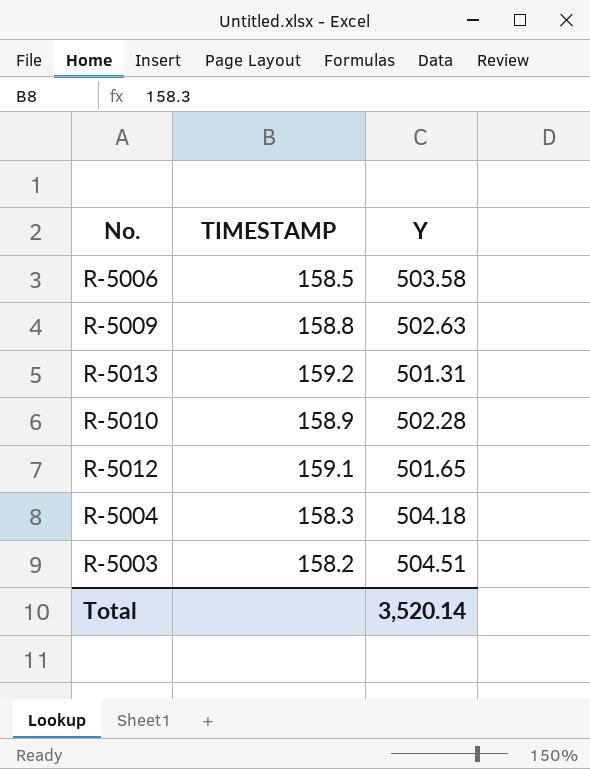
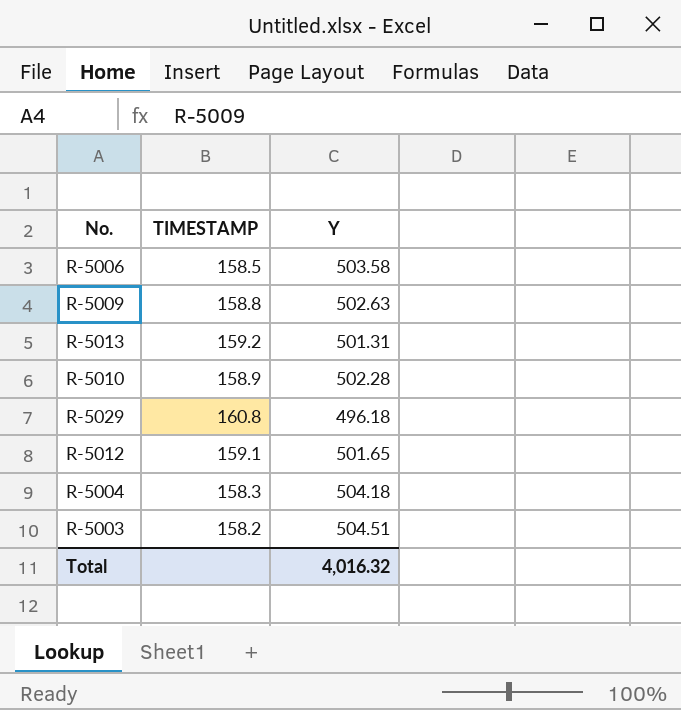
row R-5029: none -> 160.8 | 496.18
Total | Y: 3,520.14 -> 4,016.32

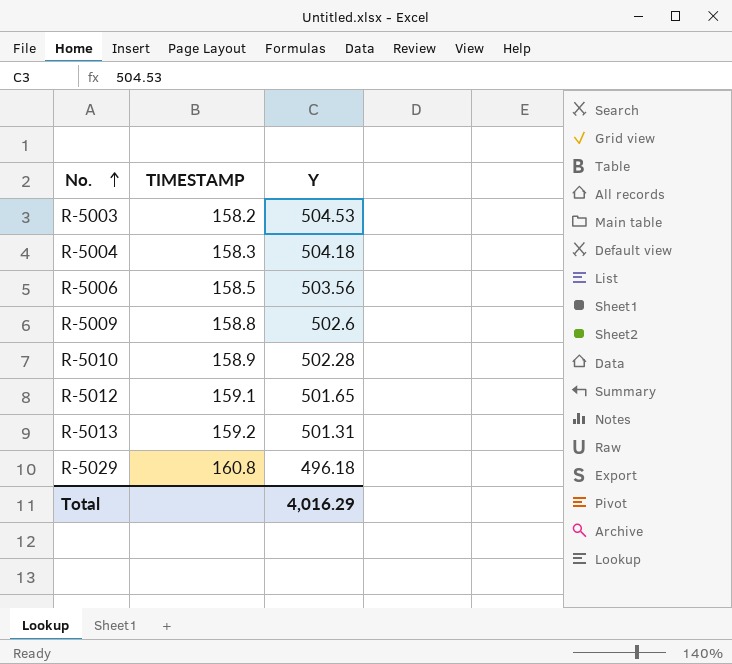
row order: none -> No. ascending
R-5003 | Y: 504.51 -> 504.53
R-5006 | Y: 503.58 -> 503.56
R-5009 | Y: 502.63 -> 502.6
Total | Y: 4,016.32 -> 4,016.29

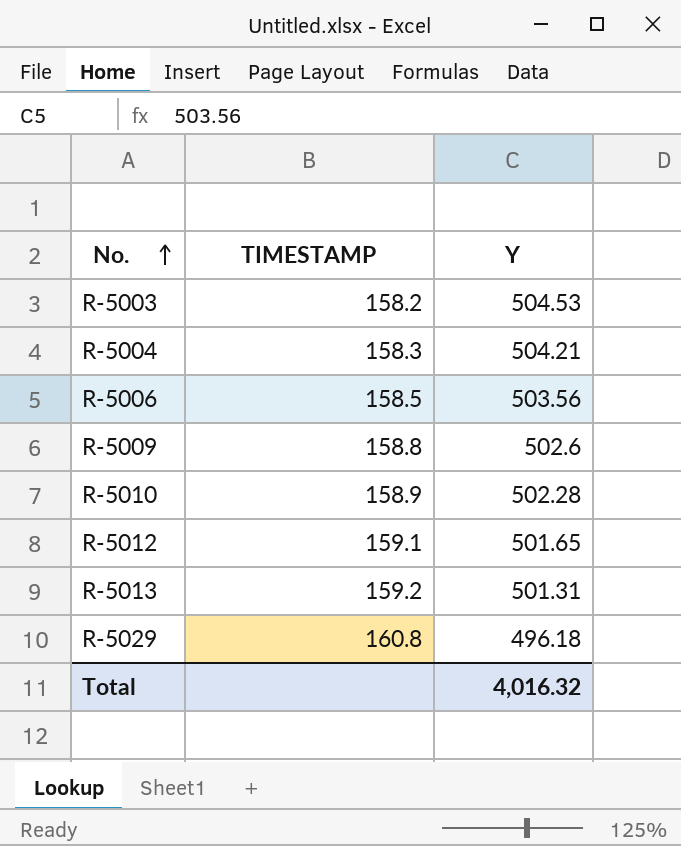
R-5004 | Y: 504.18 -> 504.21
Total | Y: 4,016.29 -> 4,016.32

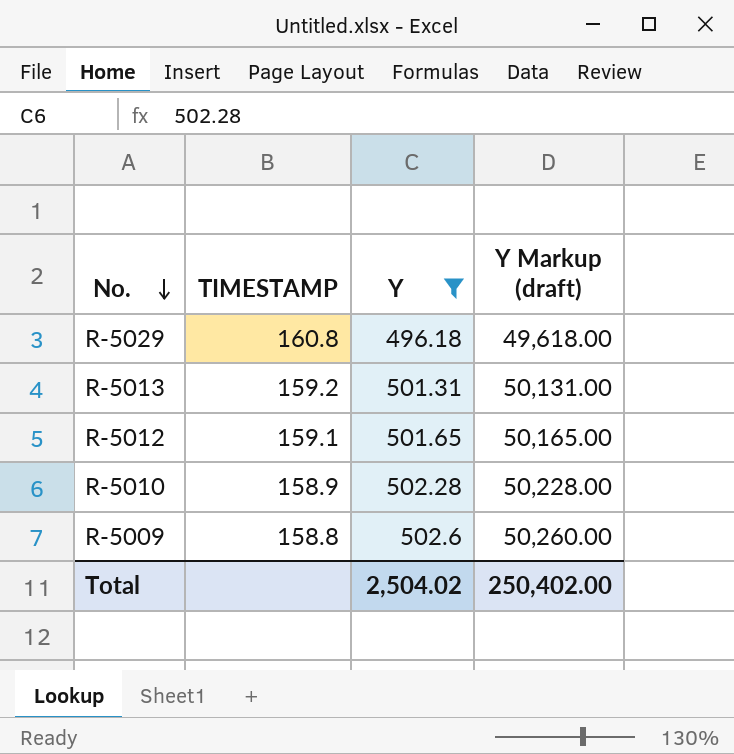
filter: none -> Y <= 502.6
row order: No. ascending -> No. descending
column Y Markup (draft) | formula: none -> [Y] * 100
Total | Y: 4,016.32 -> 2,504.02

